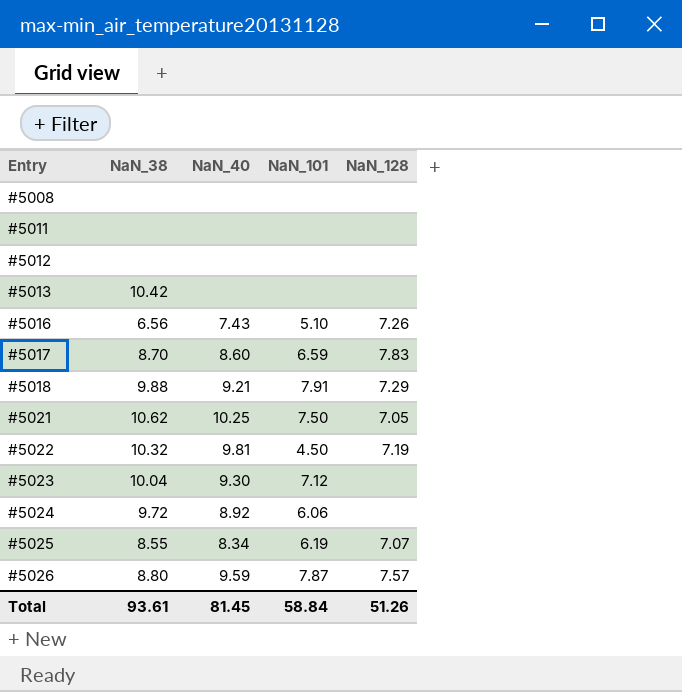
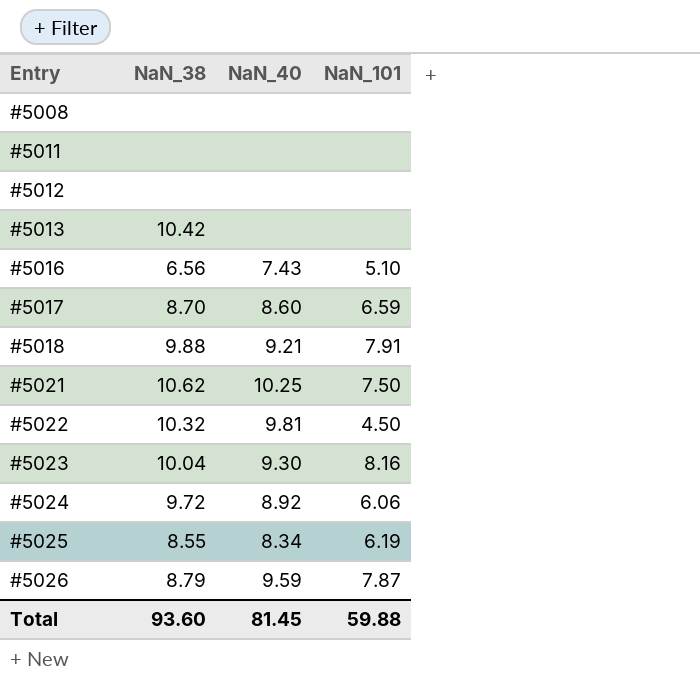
column NaN_128 | position: 5 -> none
#5023 | NaN_101: 7.12 -> 8.16
#5026 | NaN_38: 8.80 -> 8.79
Total | NaN_38: 93.61 -> 93.60
Total | NaN_101: 58.84 -> 59.88

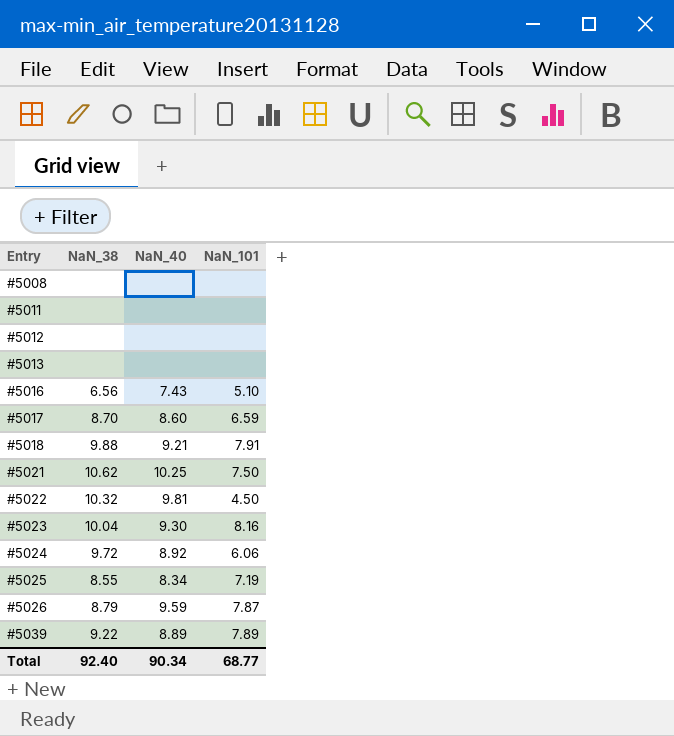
#5013 | NaN_38: 10.42 -> none
#5025 | NaN_101: 6.19 -> 7.19
row #5039: none -> 9.22 | 8.89 | 7.89
Total | NaN_38: 93.60 -> 92.40
Total | NaN_40: 81.45 -> 90.34
Total | NaN_101: 59.88 -> 68.77

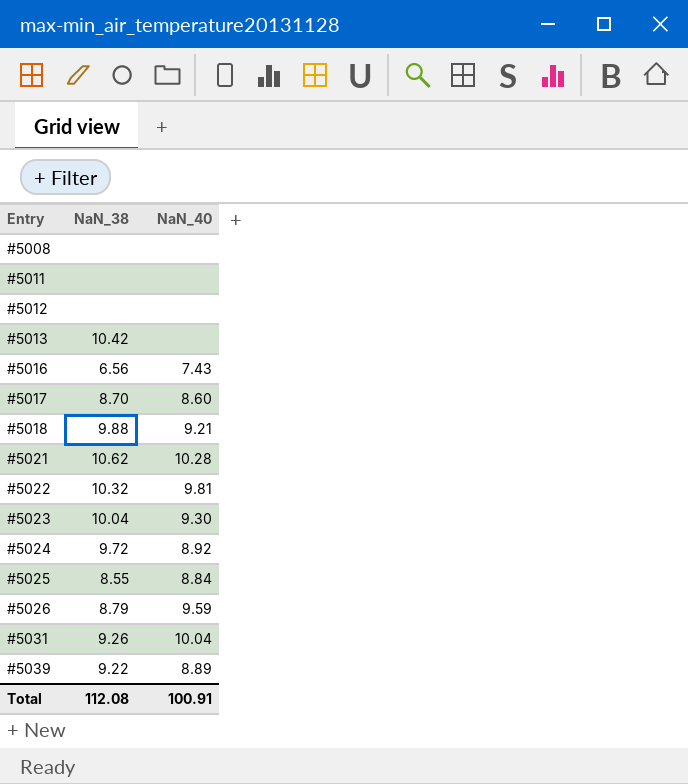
column NaN_101 | position: 4 -> none
#5013 | NaN_38: none -> 10.42
#5021 | NaN_40: 10.25 -> 10.28
#5025 | NaN_40: 8.34 -> 8.84
row #5031: none -> 9.26 | 10.04
Total | NaN_38: 92.40 -> 112.08
Total | NaN_40: 90.34 -> 100.91

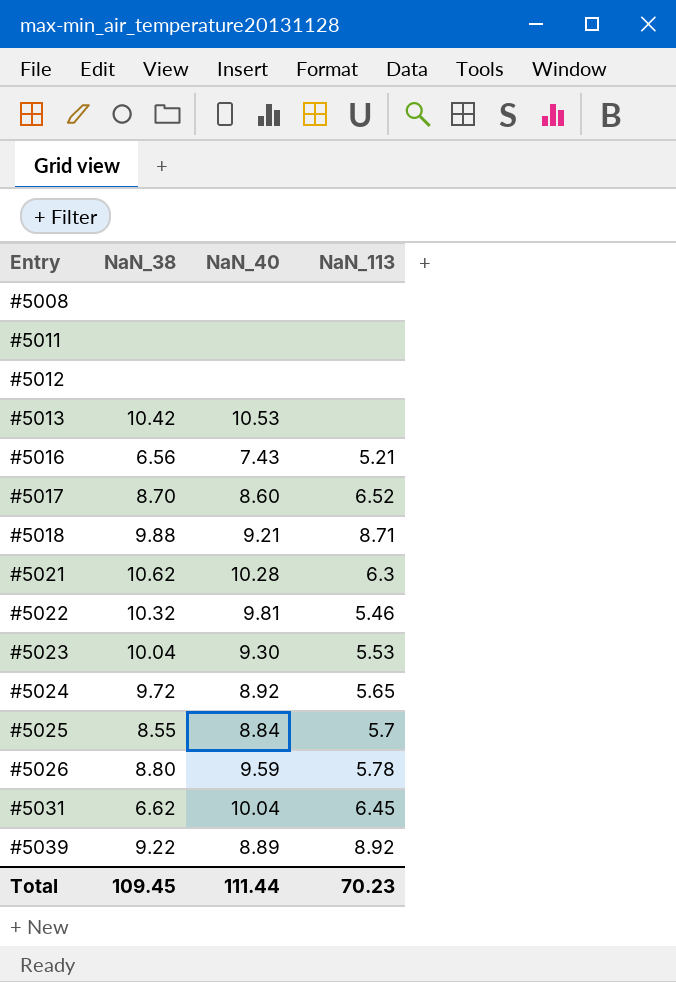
column NaN_113 | position: none -> 4
#5013 | NaN_40: none -> 10.53
#5026 | NaN_38: 8.79 -> 8.80
#5031 | NaN_38: 9.26 -> 6.62
Total | NaN_38: 112.08 -> 109.45
Total | NaN_40: 100.91 -> 111.44

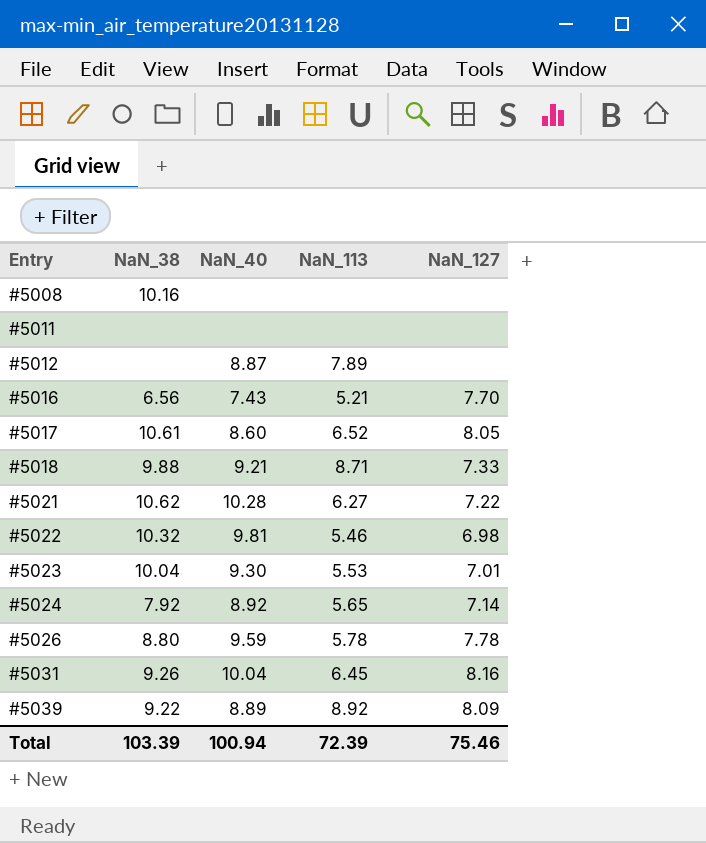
column NaN_127 | position: none -> 5
row #5013: 10.42 | 10.53 | none -> none
row #5025: 8.55 | 8.84 | 5.7 -> none
#5008 | NaN_38: none -> 10.16
#5012 | NaN_40: none -> 8.87
#5012 | NaN_113: none -> 7.89
#5017 | NaN_38: 8.70 -> 10.61
#5021 | NaN_113: 6.3 -> 6.27
#5024 | NaN_38: 9.72 -> 7.92
#5031 | NaN_38: 6.62 -> 9.26
Total | NaN_38: 109.45 -> 103.39
Total | NaN_40: 111.44 -> 100.94
Total | NaN_113: 70.23 -> 72.39

